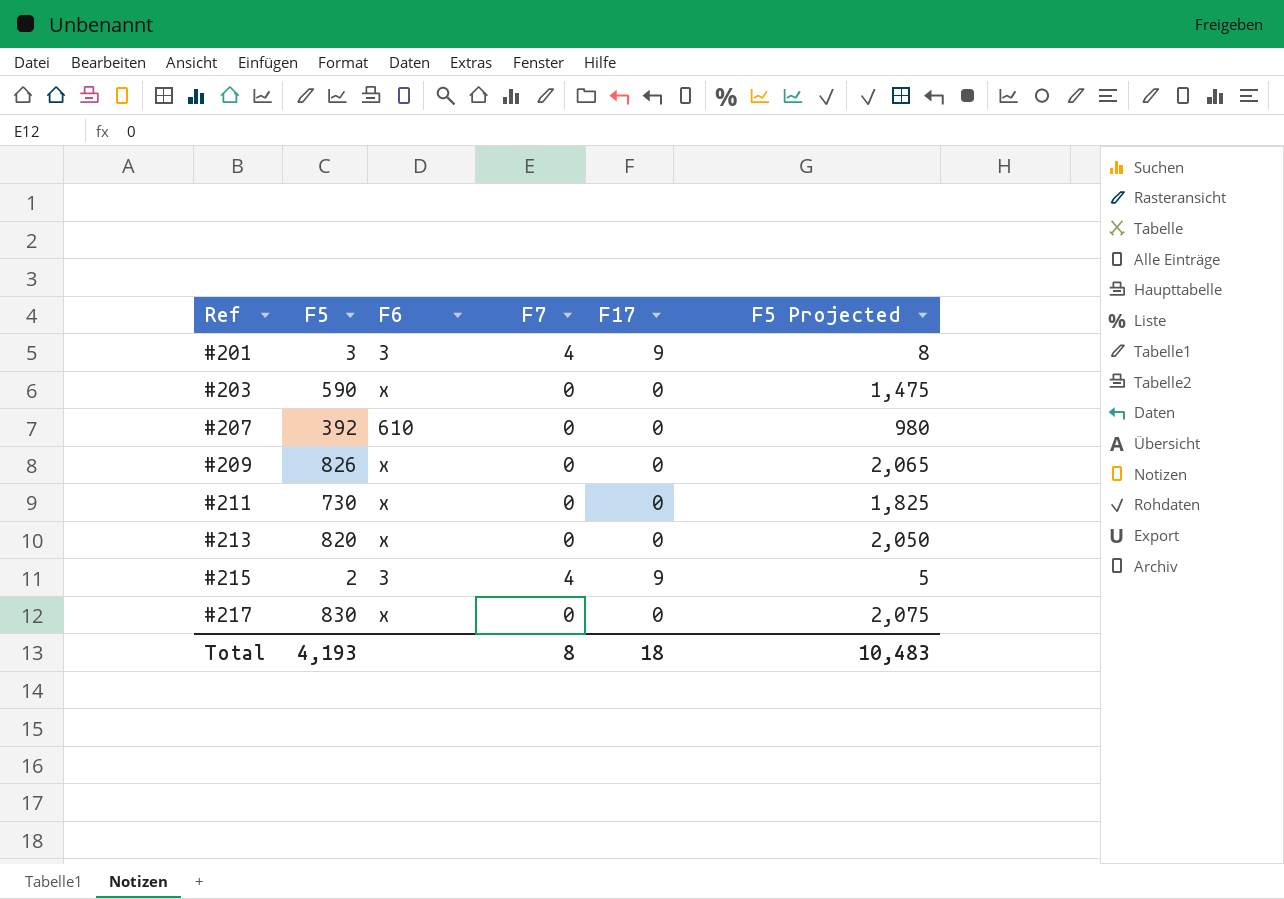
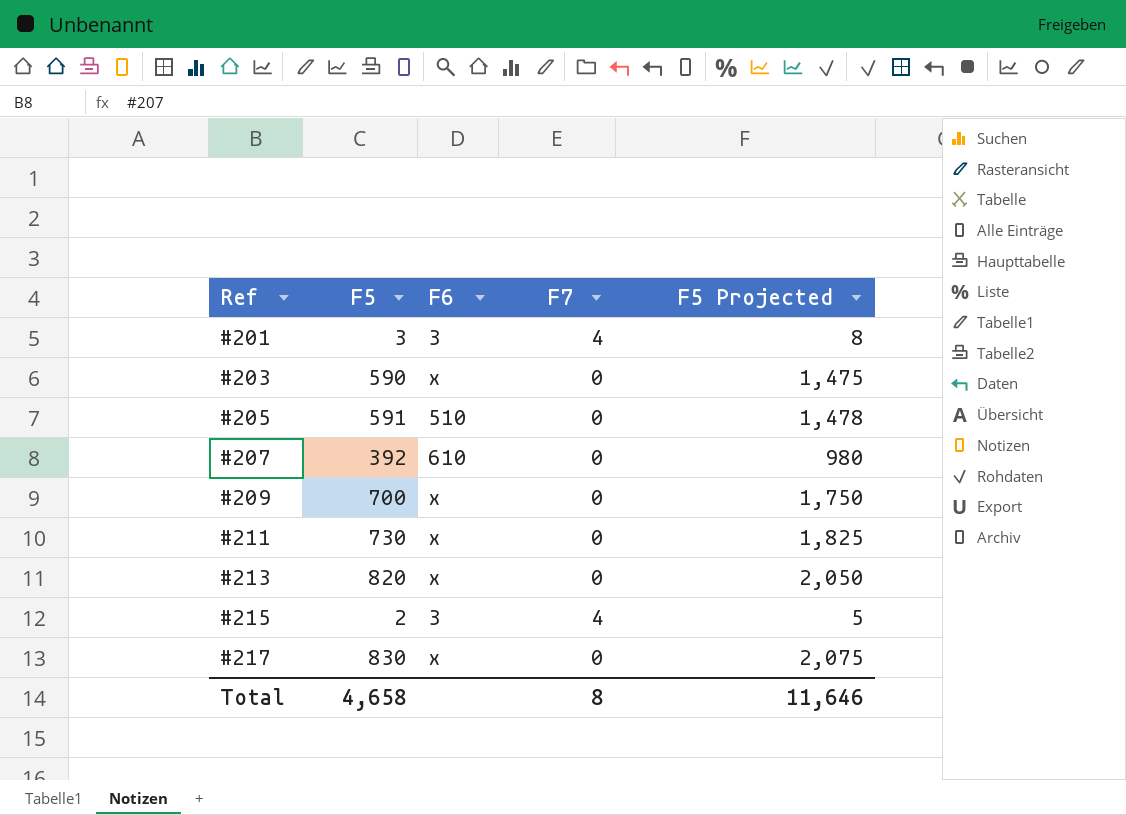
column F17 | position: 5 -> none
row #205: none -> 591 | 510 | 0 | 1,478
#209 | F5: 826 -> 700
#209 | F5 Projected: 2,065 -> 1,750
Total | F5: 4,193 -> 4,658
Total | F5 Projected: 10,483 -> 11,646

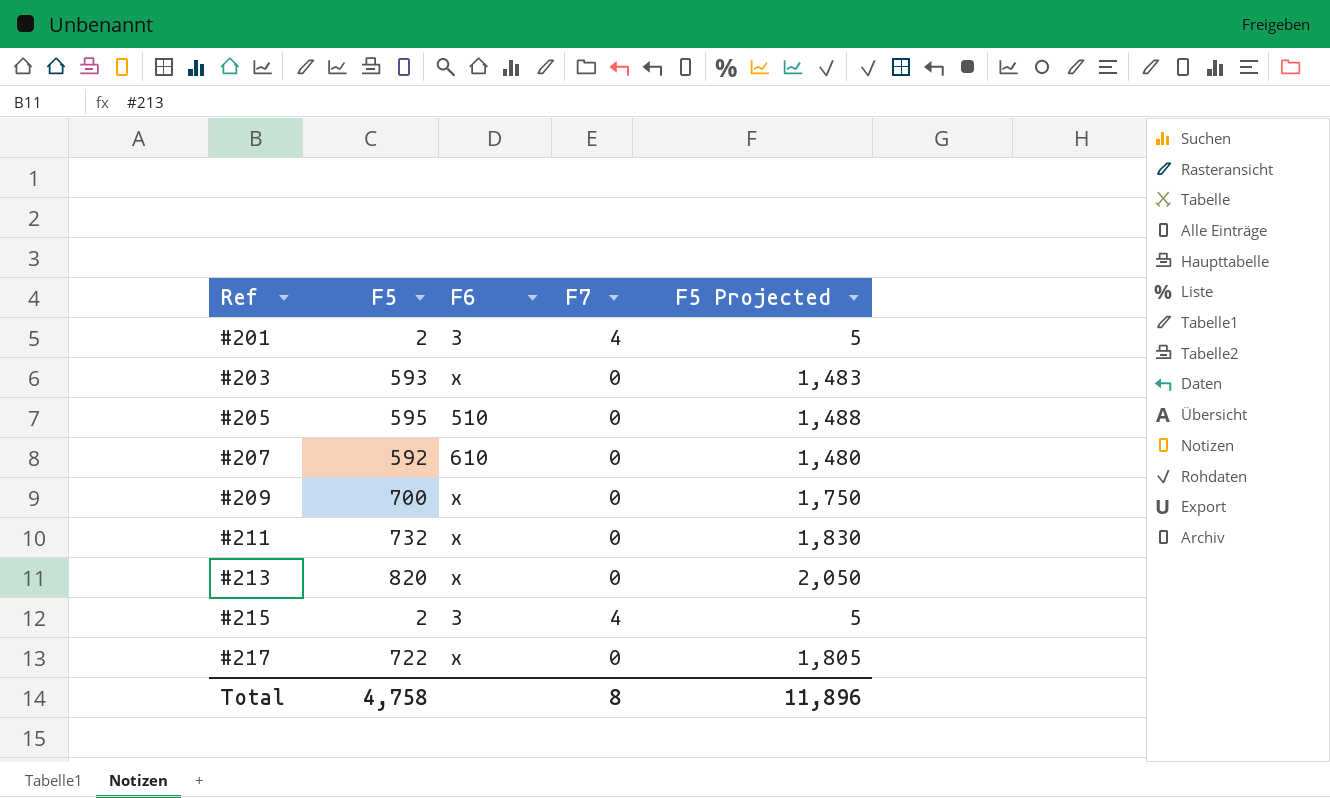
#201 | F5: 3 -> 2
#201 | F5 Projected: 8 -> 5
#203 | F5: 590 -> 593
#203 | F5 Projected: 1,475 -> 1,483
#205 | F5: 591 -> 595
#205 | F5 Projected: 1,478 -> 1,488
#207 | F5: 392 -> 592
#207 | F5 Projected: 980 -> 1,480
#211 | F5: 730 -> 732
#211 | F5 Projected: 1,825 -> 1,830
#217 | F5: 830 -> 722
#217 | F5 Projected: 2,075 -> 1,805
Total | F5: 4,658 -> 4,758
Total | F5 Projected: 11,646 -> 11,896

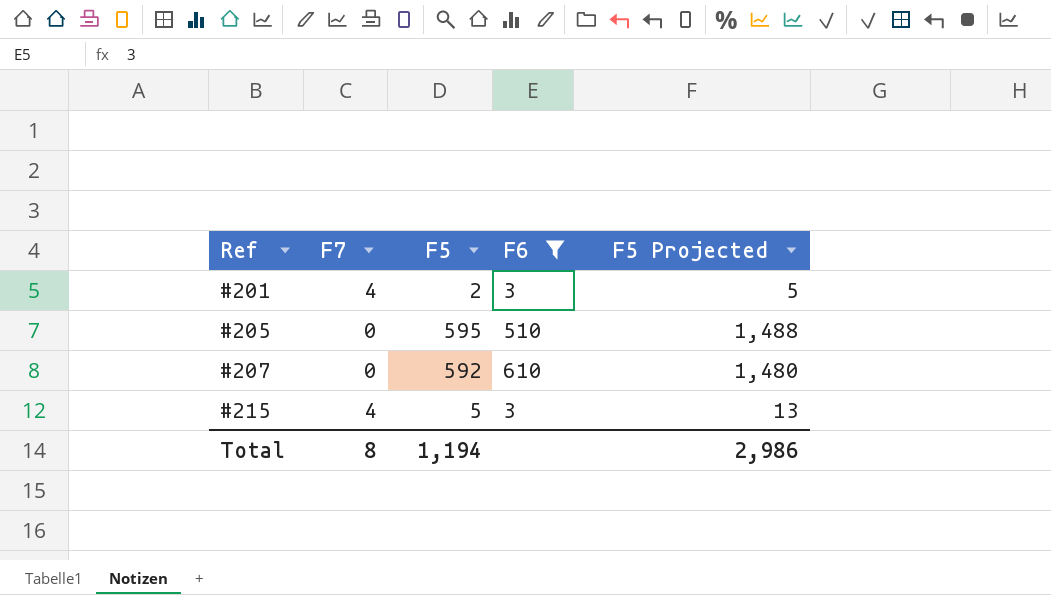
filter: none -> F6 != х
column F7 | position: 4 -> 2
#215 | F5: 2 -> 5
#215 | F5 Projected: 5 -> 13
Total | F5: 4,758 -> 1,194
Total | F5 Projected: 11,896 -> 2,986

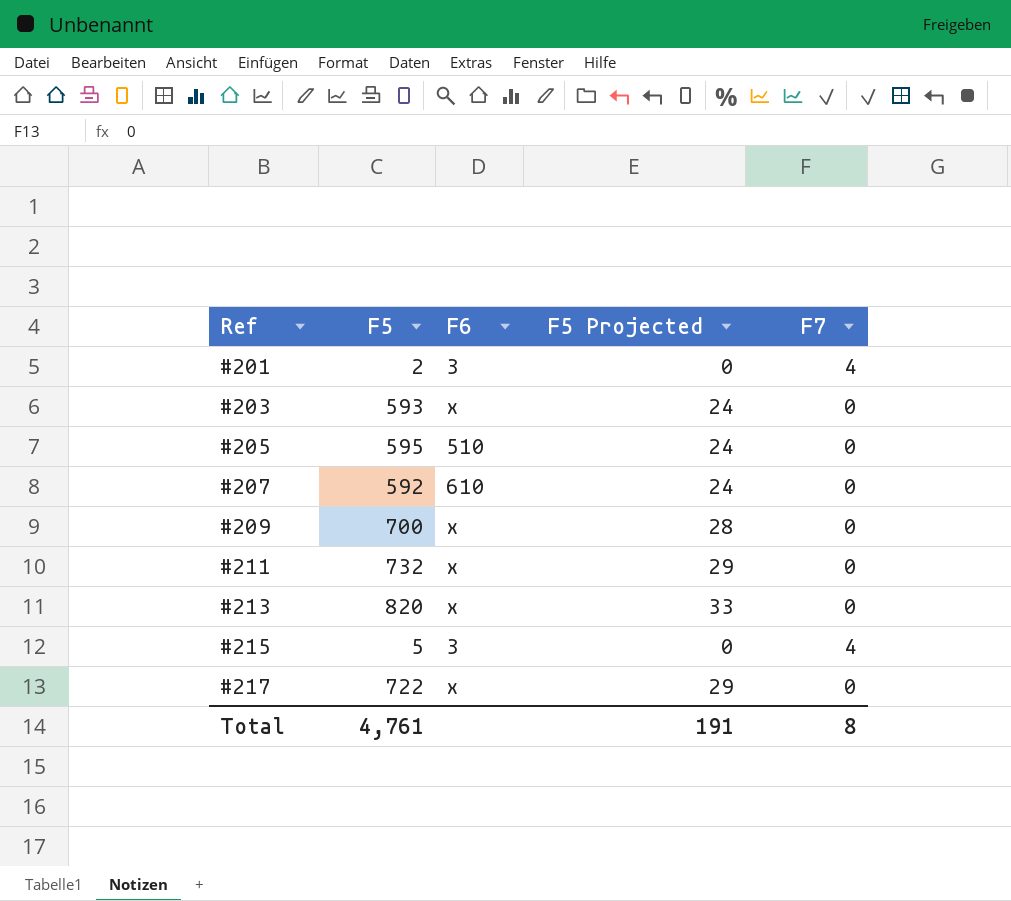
filter: F6 != х -> none
column F5 Projected | formula: [F5] * 2.5 -> [F5] * 0.04
column F7 | position: 2 -> 5
Total | F5: 1,194 -> 4,761
Total | F5 Projected: 2,986 -> 191

